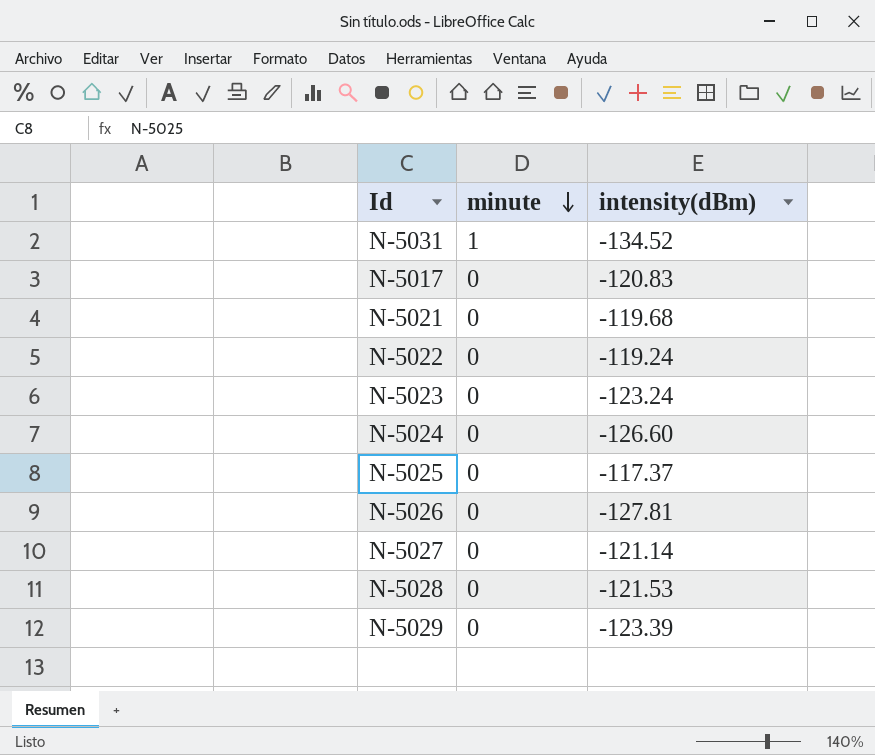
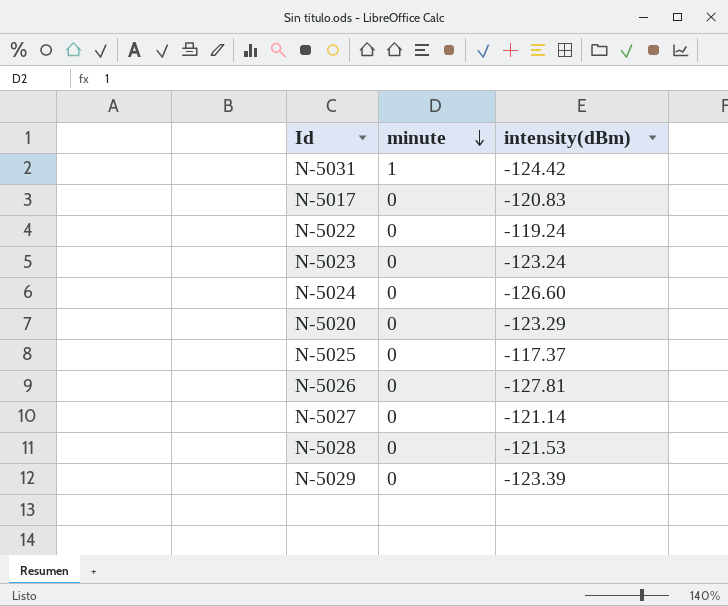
row N-5021: 0 | -119.68 -> none
N-5031 | intensity(dBm): -134.52 -> -124.42
row N-5020: none -> 0 | -123.29

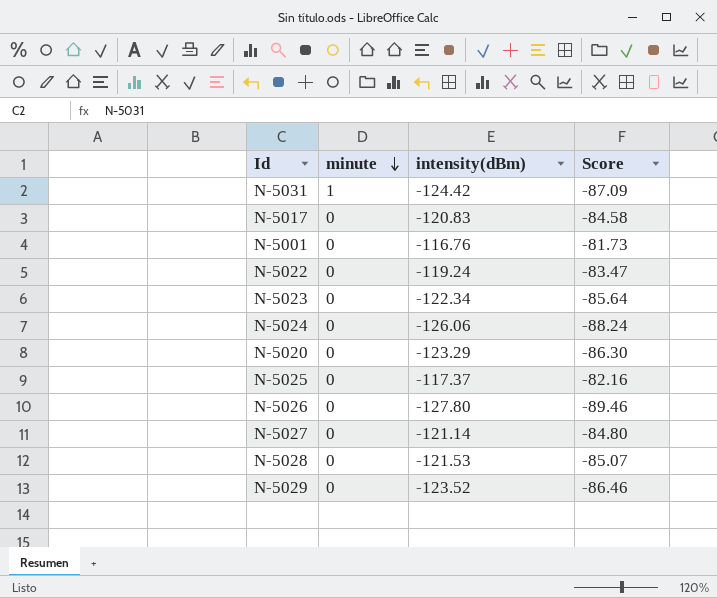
column Score | formula: none -> [intensity(dBm)] * 0.7
row N-5001: none -> 0 | -116.76 | -81.73
N-5023 | intensity(dBm): -123.24 -> -122.34
N-5024 | intensity(dBm): -126.60 -> -126.06
N-5026 | intensity(dBm): -127.81 -> -127.80
N-5029 | intensity(dBm): -123.39 -> -123.52

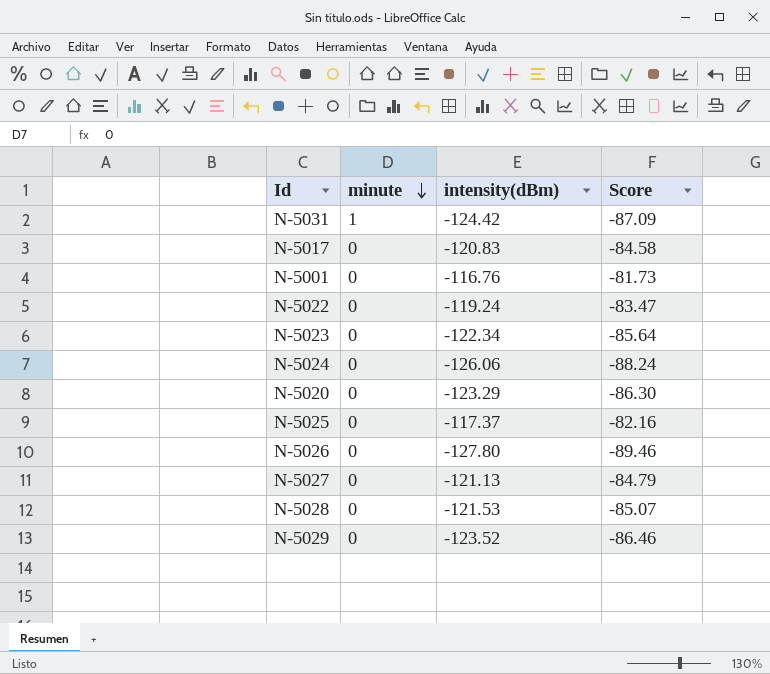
N-5027 | intensity(dBm): -121.14 -> -121.13
N-5027 | Score: -84.80 -> -84.79

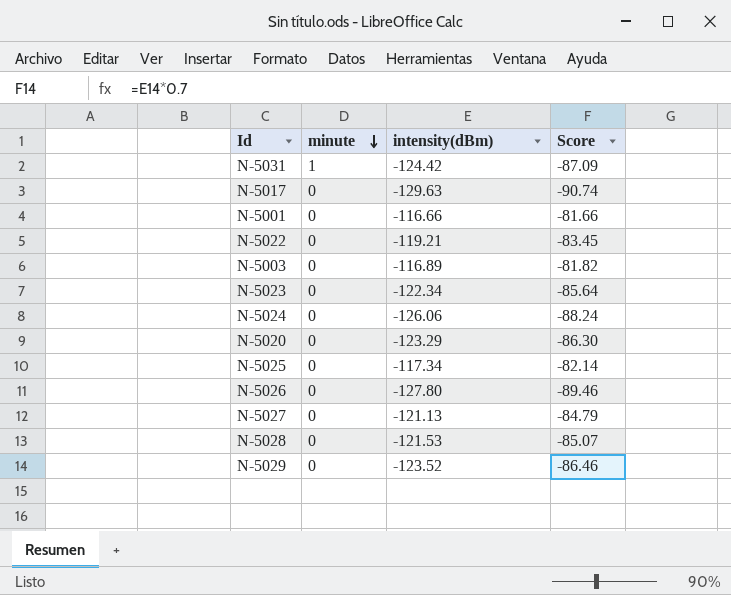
N-5017 | intensity(dBm): -120.83 -> -129.63
N-5017 | Score: -84.58 -> -90.74
N-5001 | intensity(dBm): -116.76 -> -116.66
N-5001 | Score: -81.73 -> -81.66
N-5022 | intensity(dBm): -119.24 -> -119.21
N-5022 | Score: -83.47 -> -83.45
row N-5003: none -> 0 | -116.89 | -81.82
N-5025 | intensity(dBm): -117.37 -> -117.34
N-5025 | Score: -82.16 -> -82.14

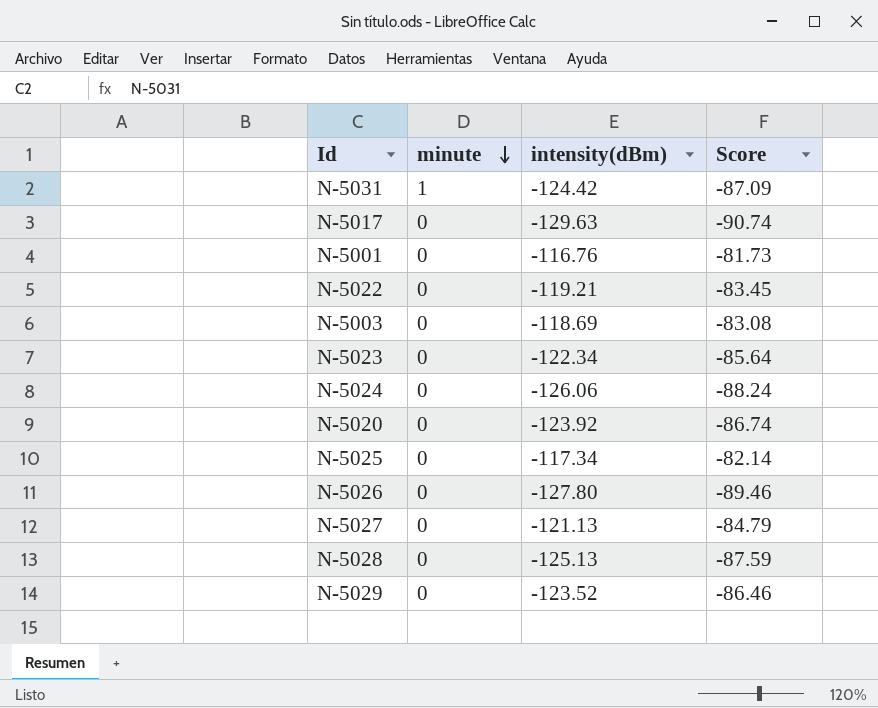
N-5001 | intensity(dBm): -116.66 -> -116.76
N-5001 | Score: -81.66 -> -81.73
N-5003 | intensity(dBm): -116.89 -> -118.69
N-5003 | Score: -81.82 -> -83.08
N-5020 | intensity(dBm): -123.29 -> -123.92
N-5020 | Score: -86.30 -> -86.74
N-5028 | intensity(dBm): -121.53 -> -125.13
N-5028 | Score: -85.07 -> -87.59

